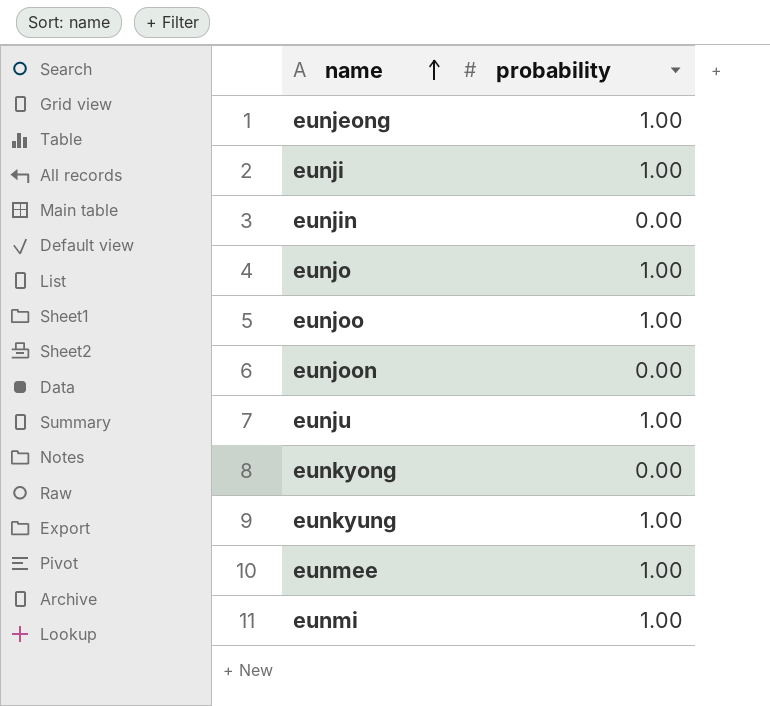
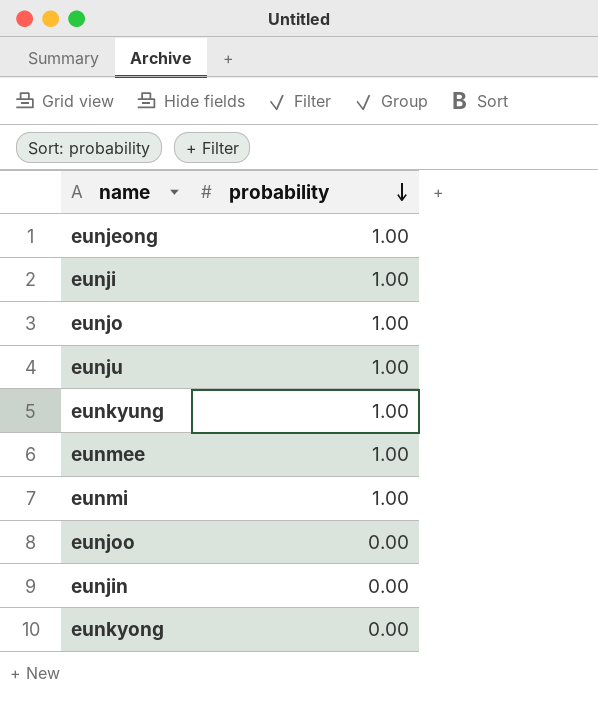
row order: name ascending -> probability descending
row eunjoon: 0.00 -> none
eunjoo | probability: 1.00 -> 0.00

